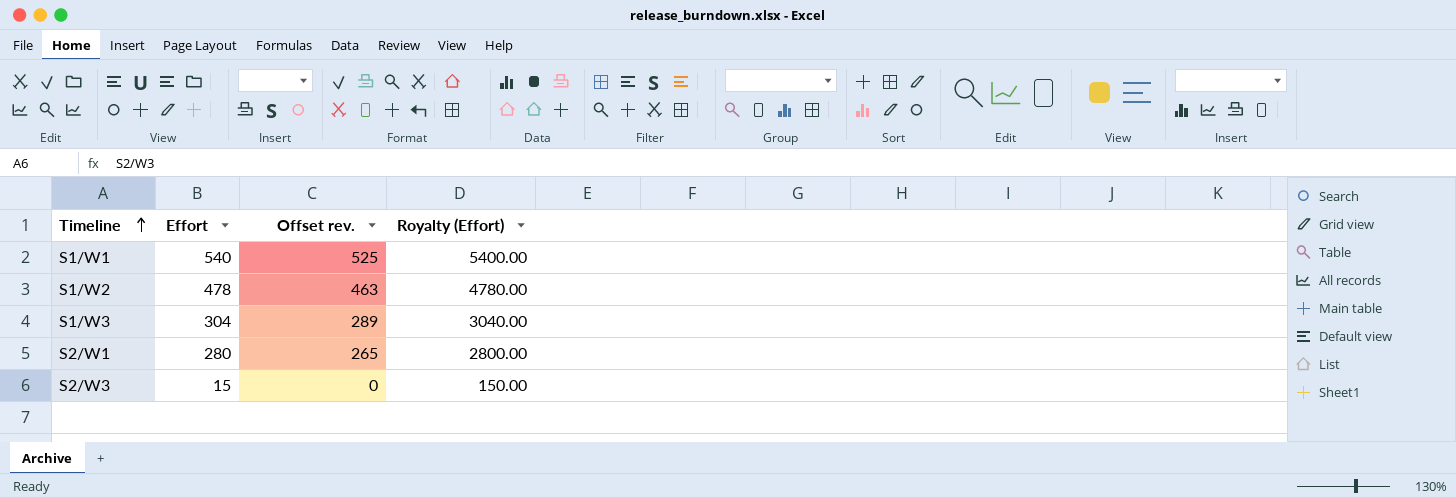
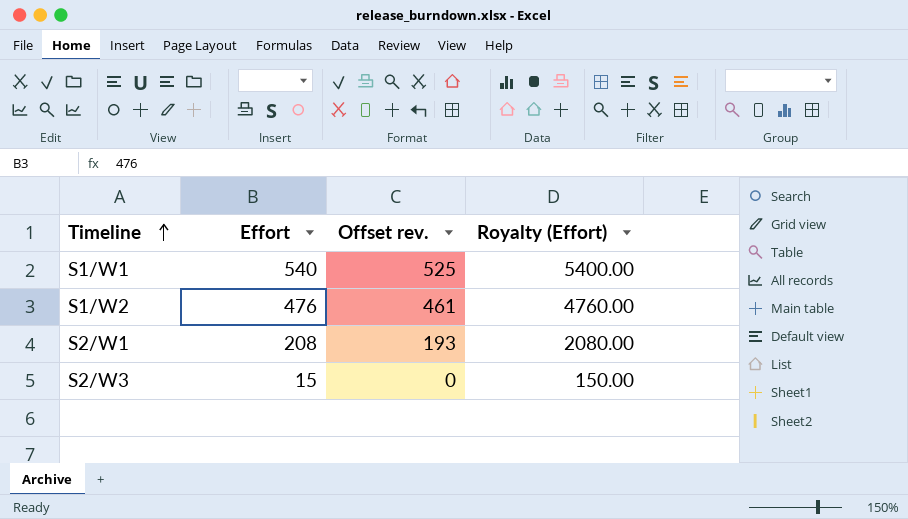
row S1/W3: 304 | 289 | 3040.00 -> none
S1/W2 | Effort: 478 -> 476
S1/W2 | Offset rev.: 463 -> 461
S1/W2 | Royalty (Effort): 4780.00 -> 4760.00
S2/W1 | Effort: 280 -> 208
S2/W1 | Offset rev.: 265 -> 193
S2/W1 | Royalty (Effort): 2800.00 -> 2080.00

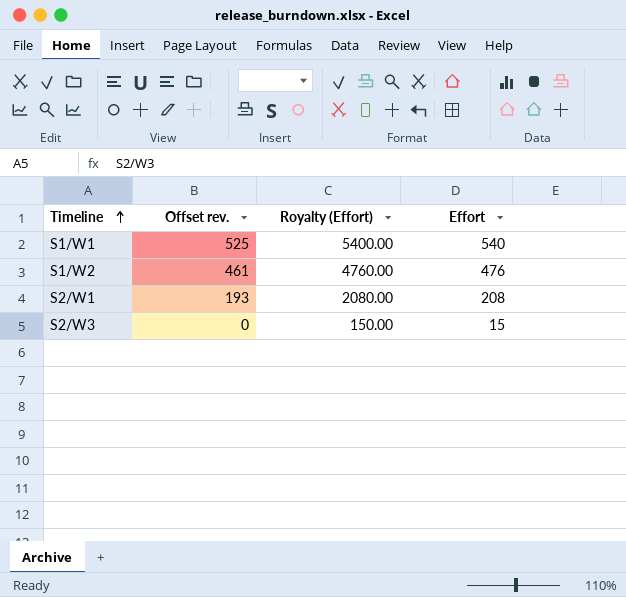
column Effort | position: 2 -> 4

